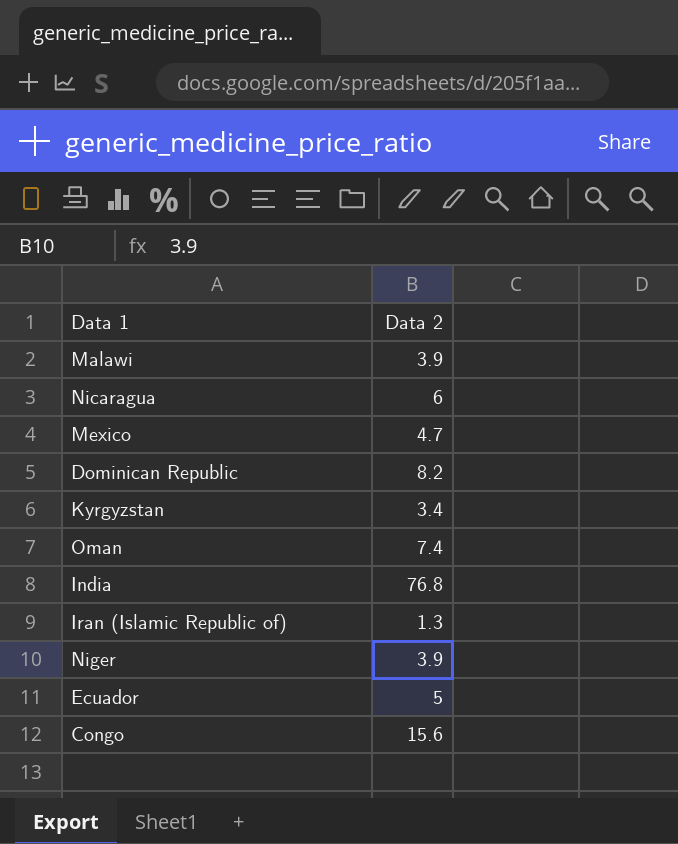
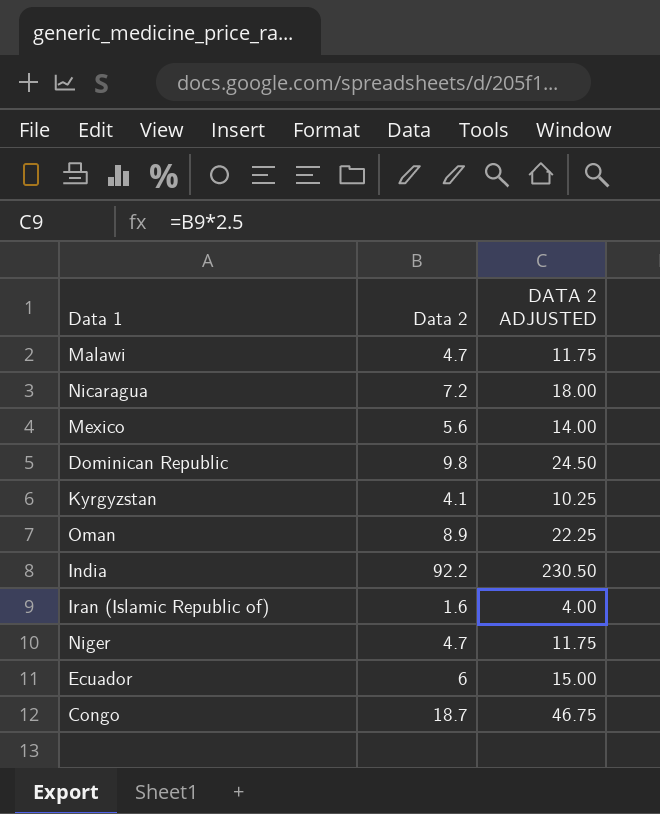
column DATA 2 ADJUSTED | formula: none -> [Data 2] * 2.5
Malawi | Data 2: 3.9 -> 4.7
Nicaragua | Data 2: 6 -> 7.2
Mexico | Data 2: 4.7 -> 5.6
Dominican Republic | Data 2: 8.2 -> 9.8
Kyrgyzstan | Data 2: 3.4 -> 4.1
Oman | Data 2: 7.4 -> 8.9
India | Data 2: 76.8 -> 92.2
Iran (Islamic Republic of) | Data 2: 1.3 -> 1.6
Niger | Data 2: 3.9 -> 4.7
Ecuador | Data 2: 5 -> 6
Congo | Data 2: 15.6 -> 18.7

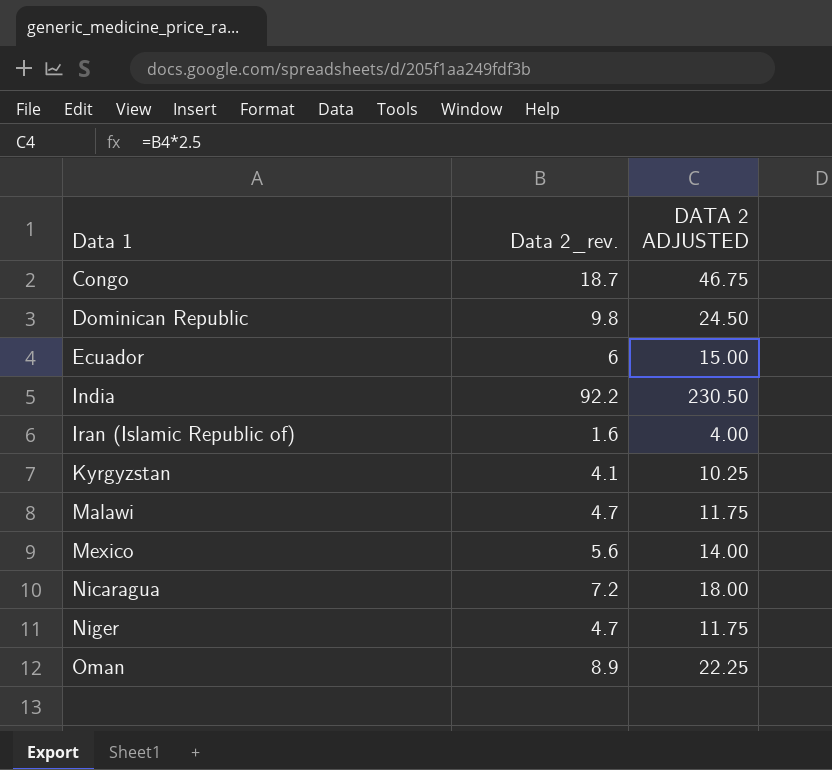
row order: none -> Data 1 ascending
column name: Data 2 -> Data 2_rev.

